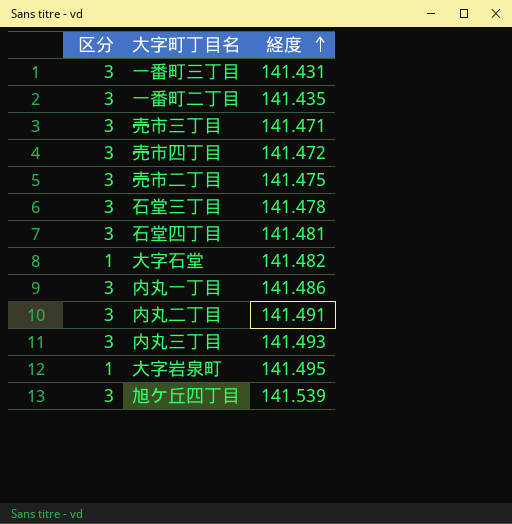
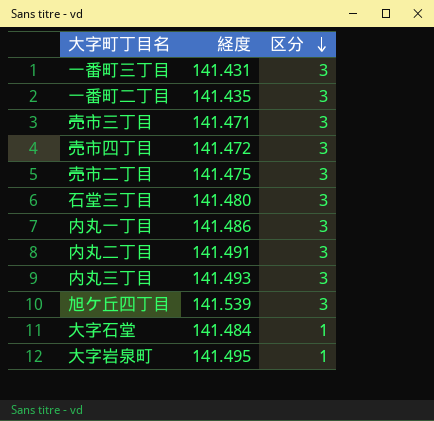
row order: 経度 ascending -> 区分 descending
column 区分 | position: 1 -> 3
row 石堂四丁目: 3 | 141.481 -> none
石堂三丁目 | 経度: 141.478 -> 141.480
大字石堂 | 経度: 141.482 -> 141.484

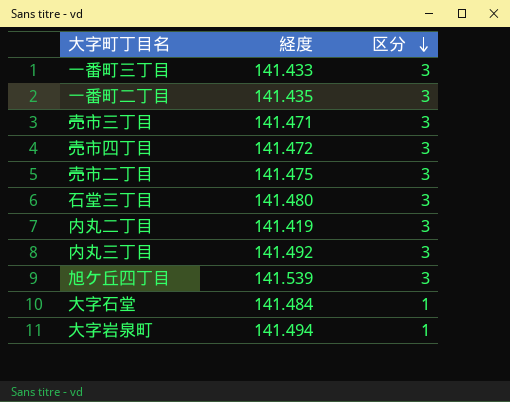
row 内丸一丁目: 141.486 | 3 -> none
一番町三丁目 | 経度: 141.431 -> 141.433
内丸二丁目 | 経度: 141.491 -> 141.419
内丸三丁目 | 経度: 141.493 -> 141.492
大字岩泉町 | 経度: 141.495 -> 141.494

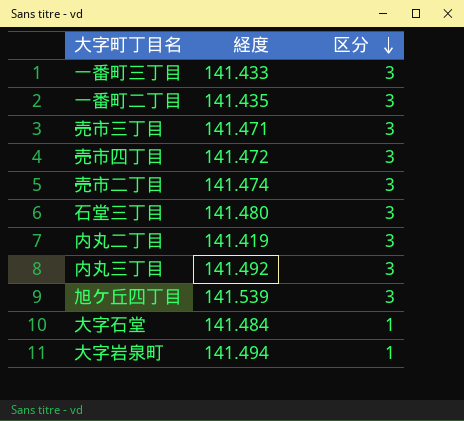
売市二丁目 | 経度: 141.475 -> 141.474

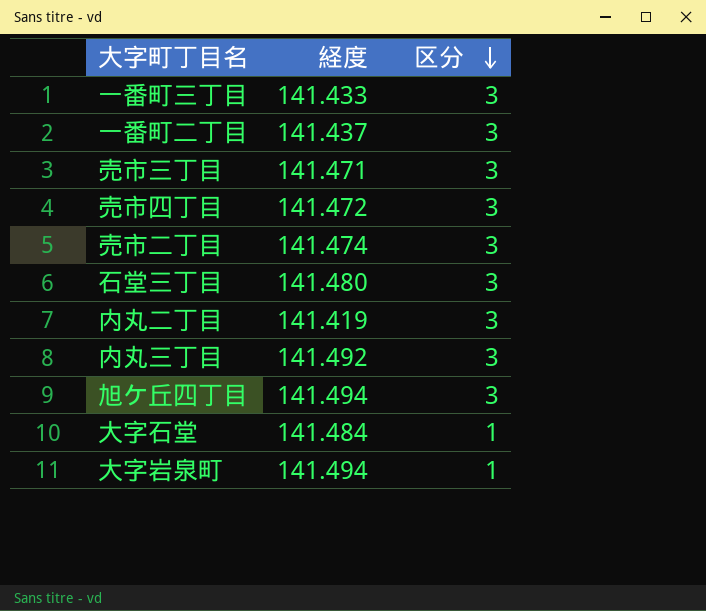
一番町二丁目 | 経度: 141.435 -> 141.437
旭ケ丘四丁目 | 経度: 141.539 -> 141.494

